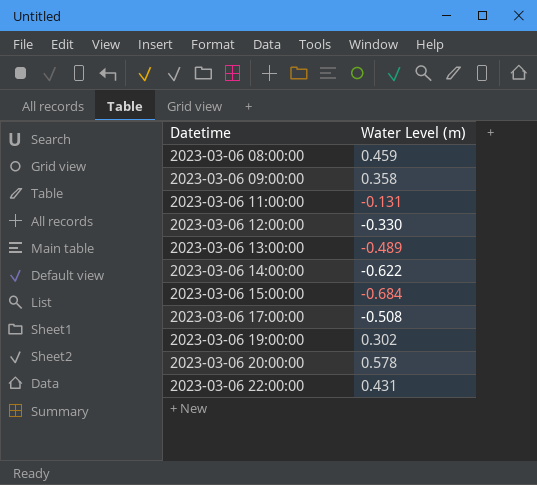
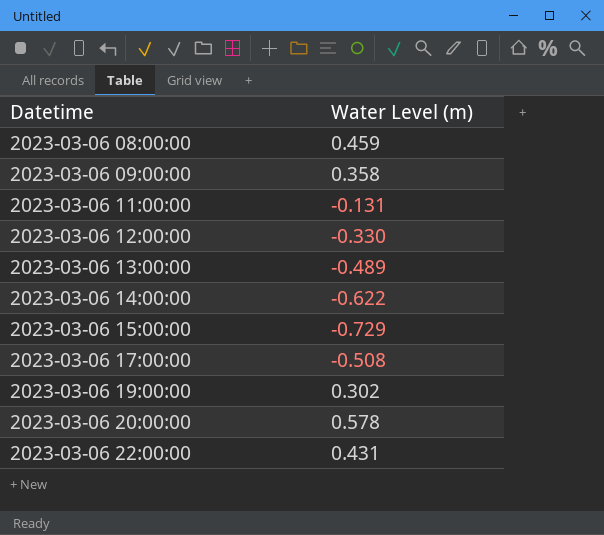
2023-03-06 15:00:00 | Water Level (m): -0.684 -> -0.729

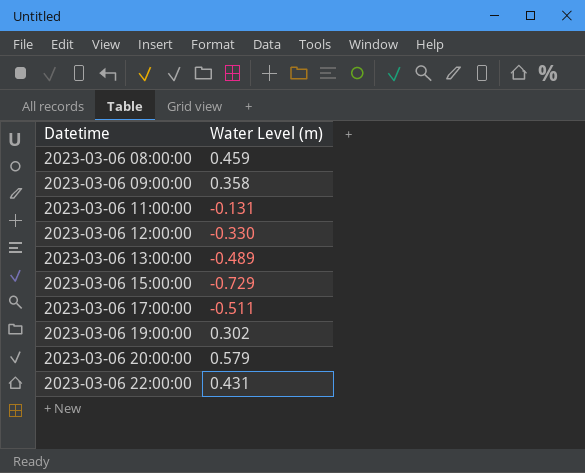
row 2023-03-06 14:00:00: -0.622 -> none
2023-03-06 17:00:00 | Water Level (m): -0.508 -> -0.511
2023-03-06 20:00:00 | Water Level (m): 0.578 -> 0.579

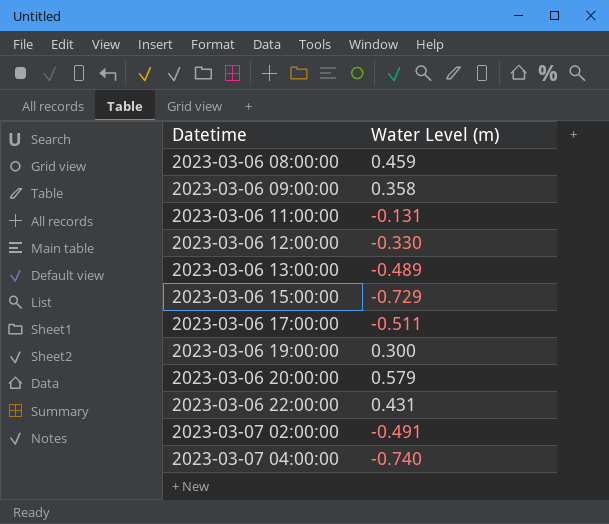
2023-03-06 19:00:00 | Water Level (m): 0.302 -> 0.300
row 2023-03-07 02:00:00: none -> -0.491
row 2023-03-07 04:00:00: none -> -0.740

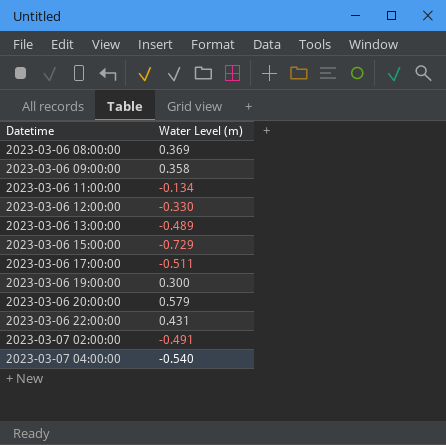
2023-03-06 08:00:00 | Water Level (m): 0.459 -> 0.369
2023-03-06 11:00:00 | Water Level (m): -0.131 -> -0.134
2023-03-07 04:00:00 | Water Level (m): -0.740 -> -0.540

